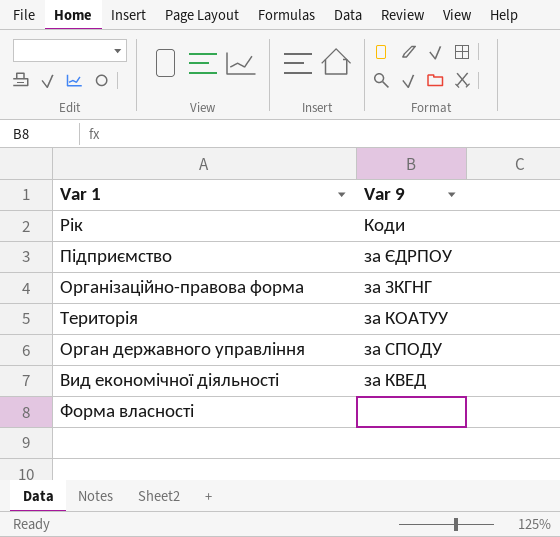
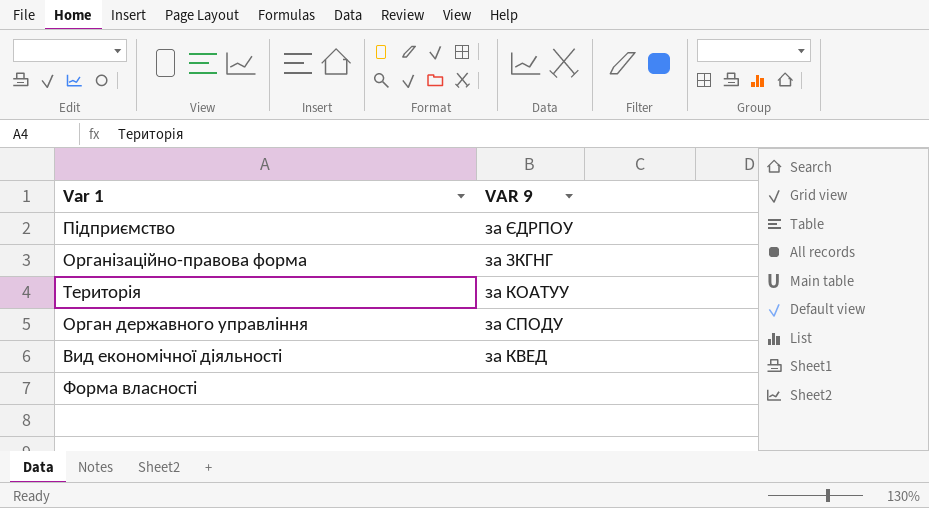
column name: Var 9 -> VAR 9
row Рік: Коди -> none

